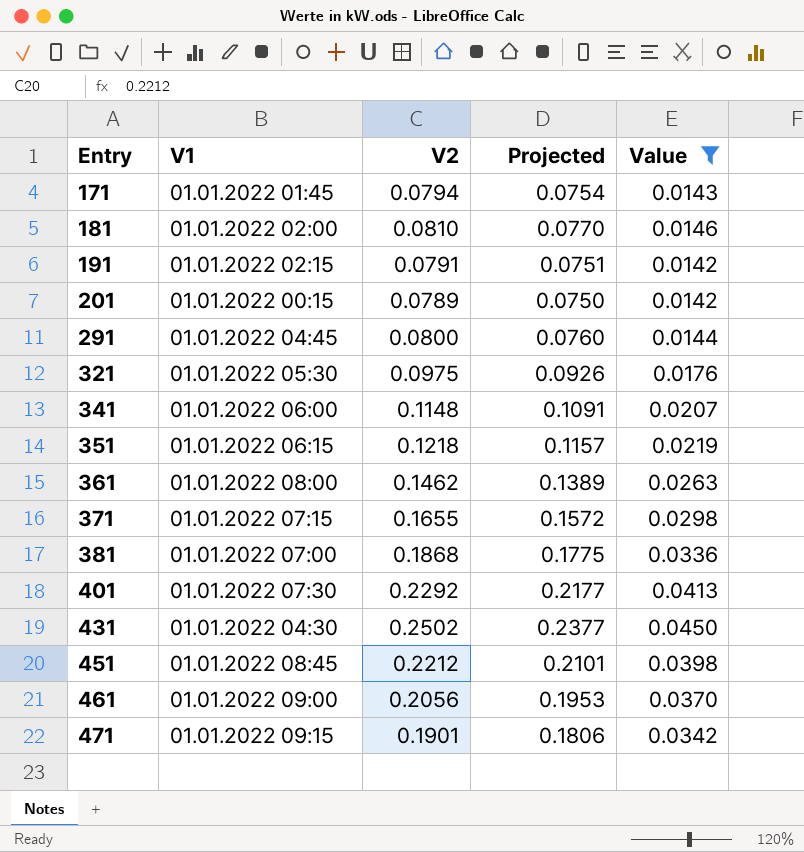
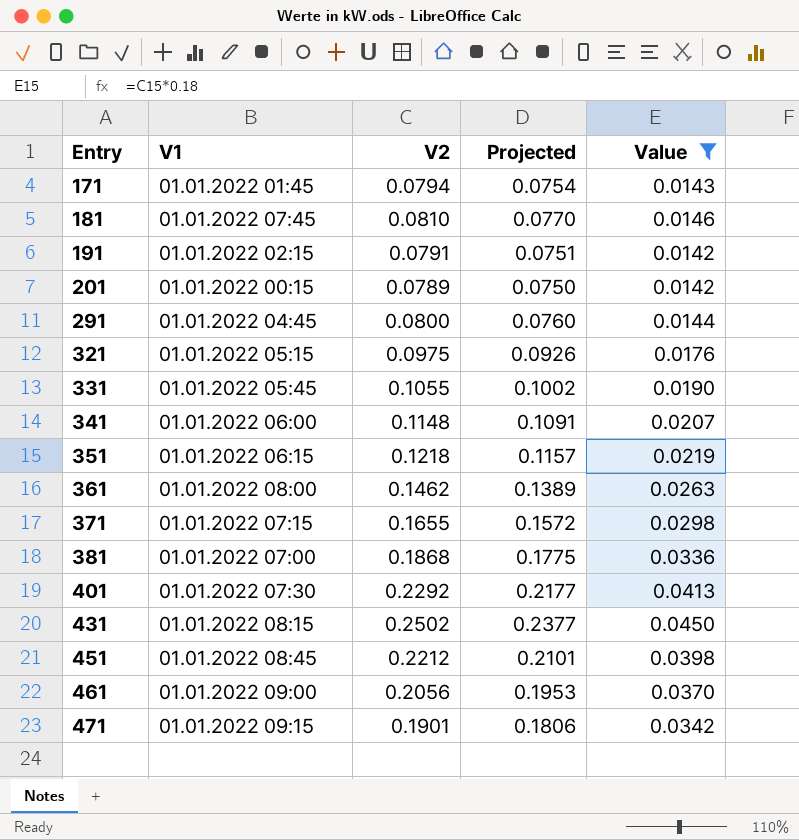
181 | V1: 01.01.2022 02:00 -> 01.01.2022 07:45
321 | V1: 01.01.2022 05:30 -> 01.01.2022 05:15
row 331: none -> 01.01.2022 05:45 | 0.1055 | 0.1002 | 0.0190
431 | V1: 01.01.2022 04:30 -> 01.01.2022 08:15

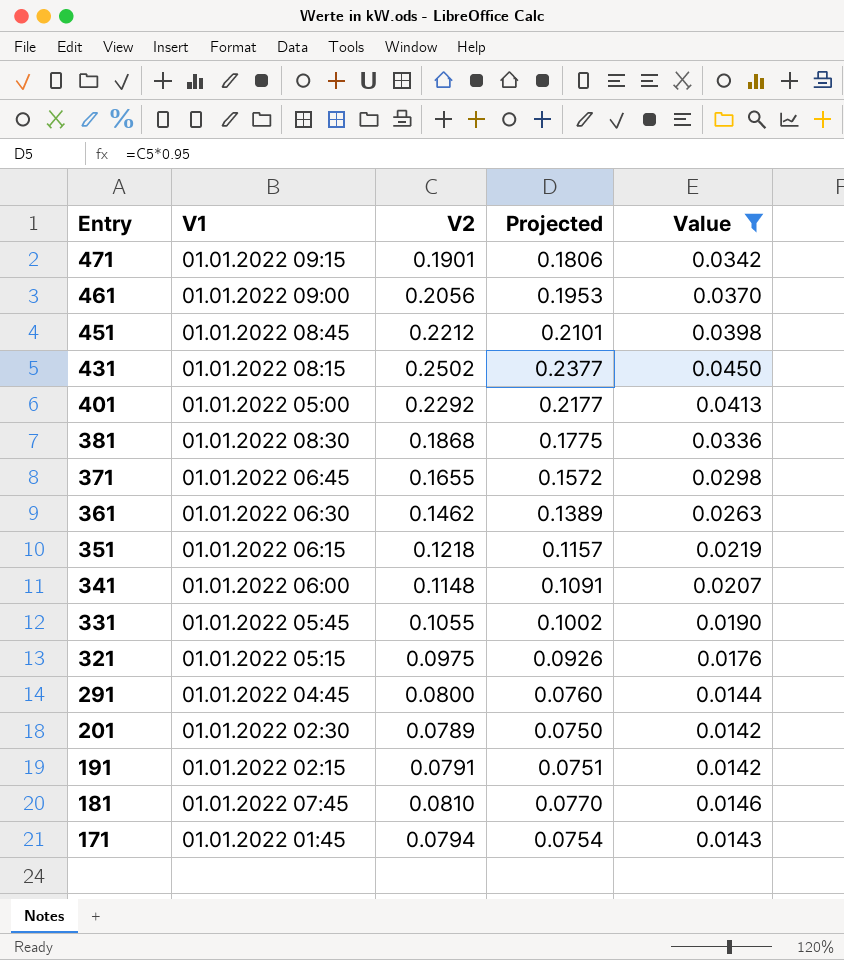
row order: Entry ascending -> Entry descending
401 | V1: 01.01.2022 07:30 -> 01.01.2022 05:00
381 | V1: 01.01.2022 07:00 -> 01.01.2022 08:30
371 | V1: 01.01.2022 07:15 -> 01.01.2022 06:45
361 | V1: 01.01.2022 08:00 -> 01.01.2022 06:30
201 | V1: 01.01.2022 00:15 -> 01.01.2022 02:30

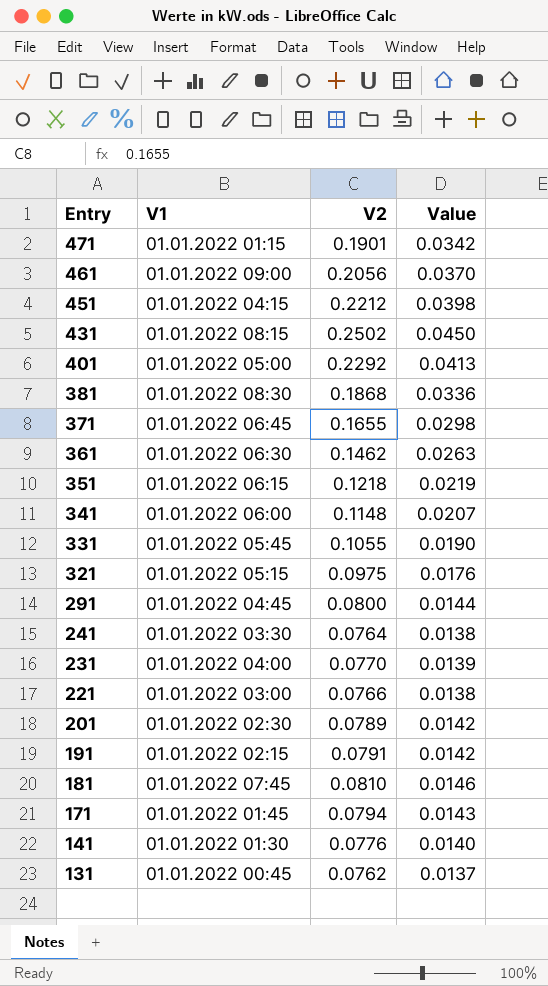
filter: Value >= 0.0142 -> none
column Projected | formula: [V2] * 0.95 -> none
471 | V1: 01.01.2022 09:15 -> 01.01.2022 01:15
451 | V1: 01.01.2022 08:45 -> 01.01.2022 04:15

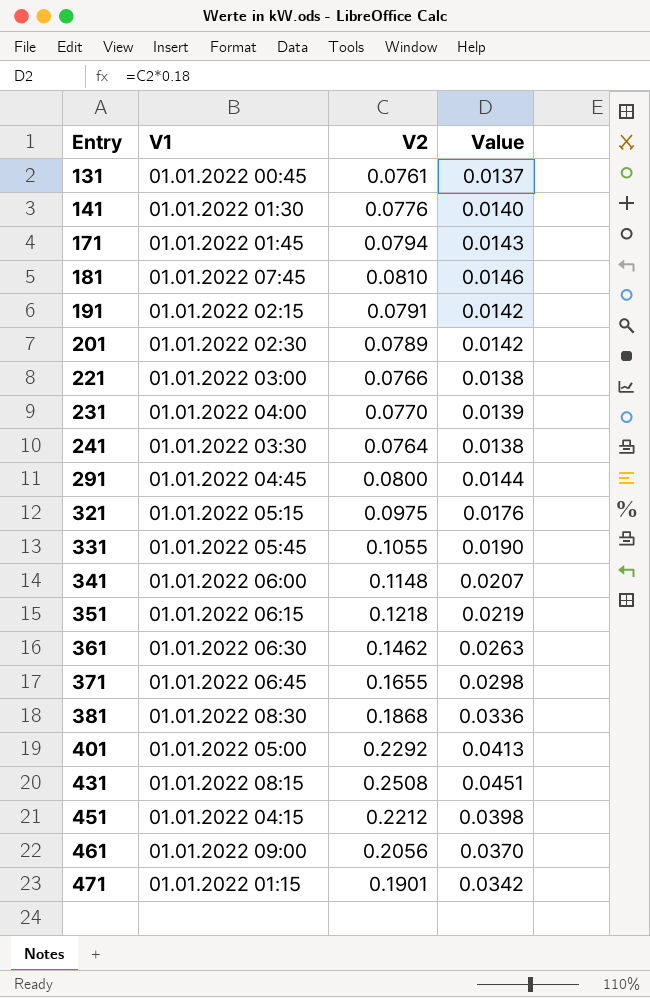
row order: Entry descending -> Entry ascending
131 | V2: 0.0762 -> 0.0761
431 | V2: 0.2502 -> 0.2508
431 | Value: 0.0450 -> 0.0451

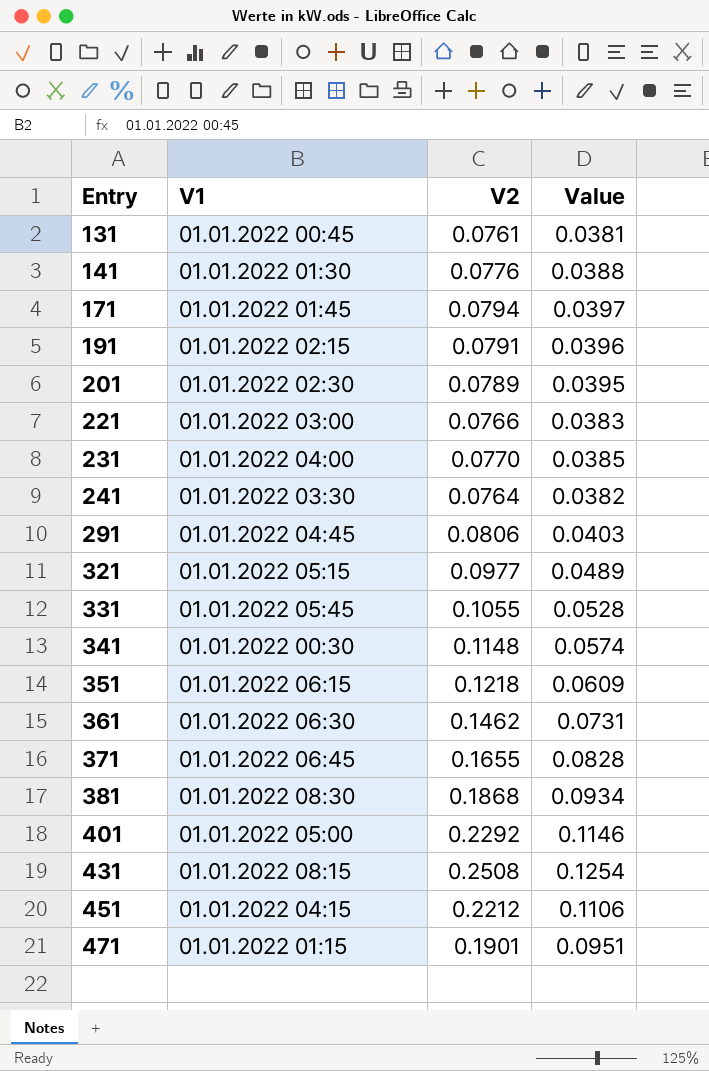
column Value | formula: [V2] * 0.18 -> [V2] * 0.5
row 181: 01.01.2022 07:45 | 0.0810 | 0.0146 -> none
row 461: 01.01.2022 09:00 | 0.2056 | 0.0370 -> none
291 | V2: 0.0800 -> 0.0806
321 | V2: 0.0975 -> 0.0977
341 | V1: 01.01.2022 06:00 -> 01.01.2022 00:30

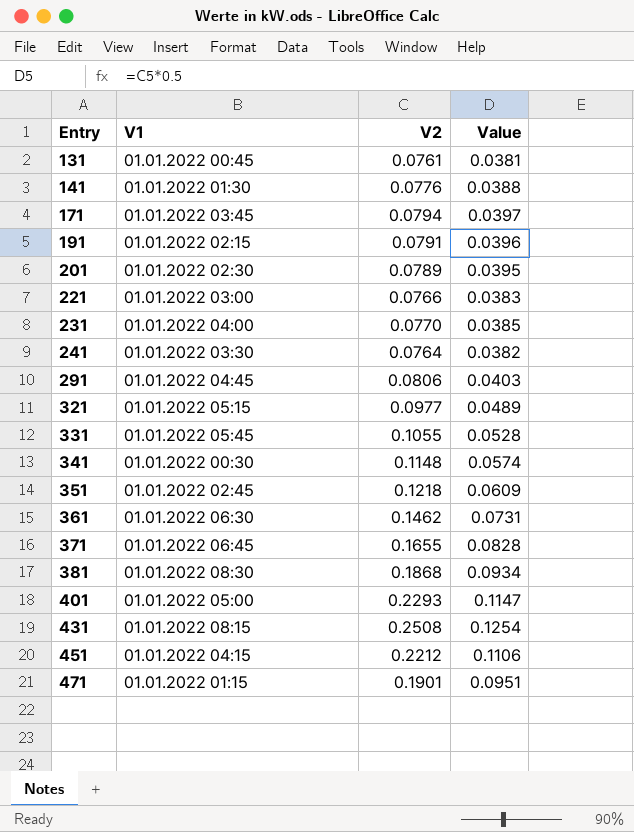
171 | V1: 01.01.2022 01:45 -> 01.01.2022 03:45
351 | V1: 01.01.2022 06:15 -> 01.01.2022 02:45
401 | V2: 0.2292 -> 0.2293
401 | Value: 0.1146 -> 0.1147

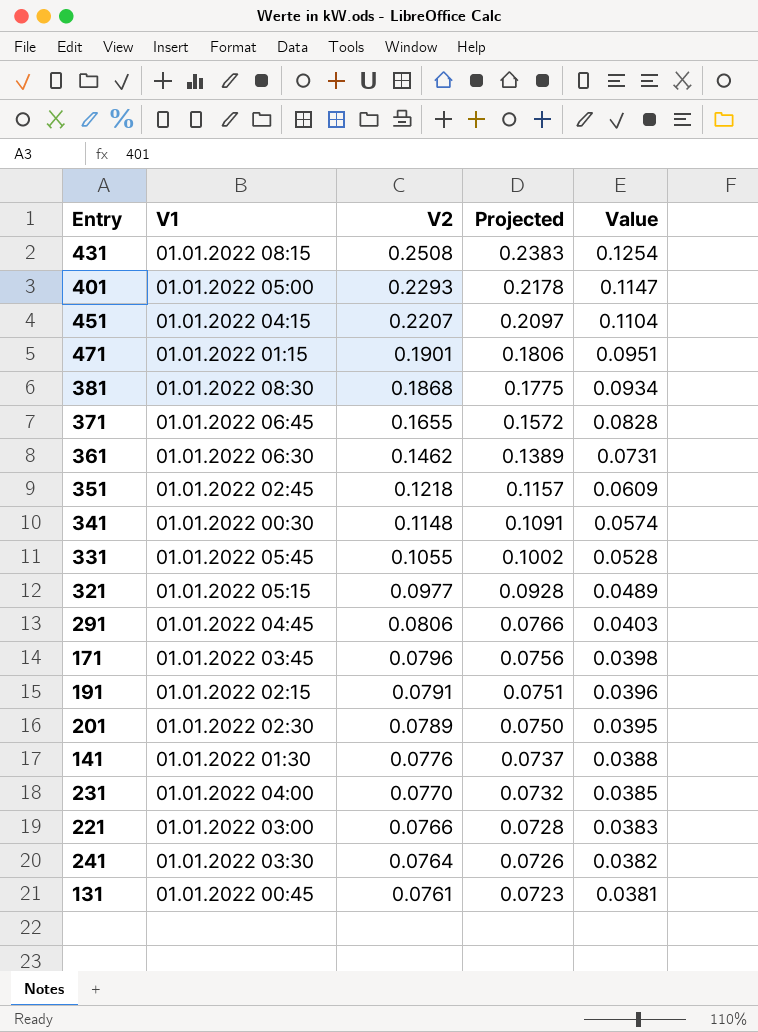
row order: Entry ascending -> V2 descending
column Projected | formula: none -> [V2] * 0.95
451 | V2: 0.2212 -> 0.2207
451 | Value: 0.1106 -> 0.1104
171 | V2: 0.0794 -> 0.0796
171 | Value: 0.0397 -> 0.0398

